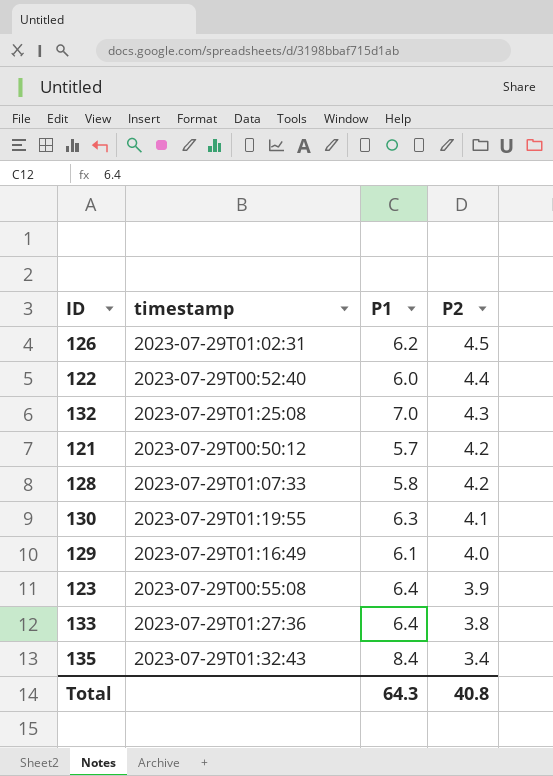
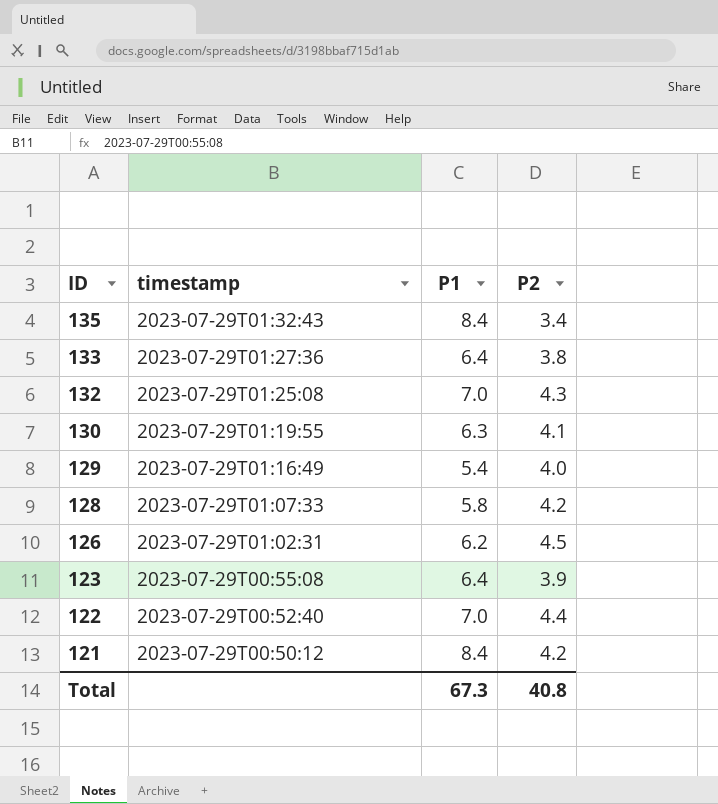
row order: P2 descending -> ID descending
129 | P1: 6.1 -> 5.4
122 | P1: 6.0 -> 7.0
121 | P1: 5.7 -> 8.4
Total | P1: 64.3 -> 67.3

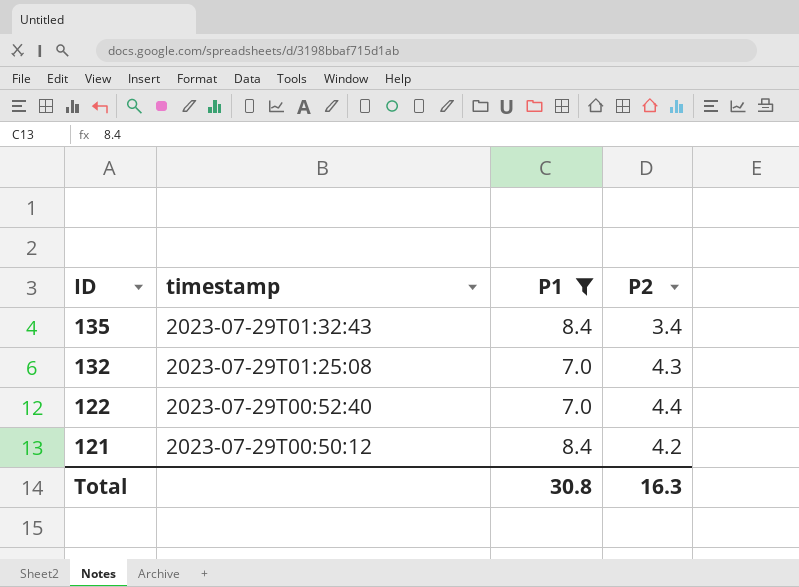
filter: none -> P1 >= 7.0
Total | P1: 67.3 -> 30.8
Total | P2: 40.8 -> 16.3

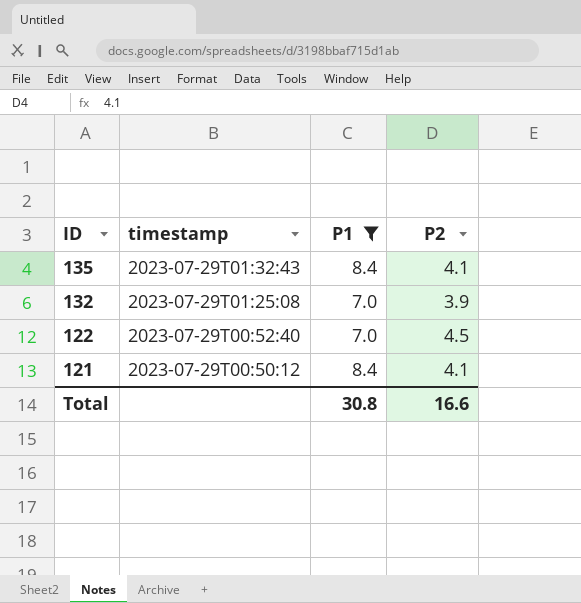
135 | P2: 3.4 -> 4.1
132 | P2: 4.3 -> 3.9
122 | P2: 4.4 -> 4.5
121 | P2: 4.2 -> 4.1
Total | P2: 16.3 -> 16.6

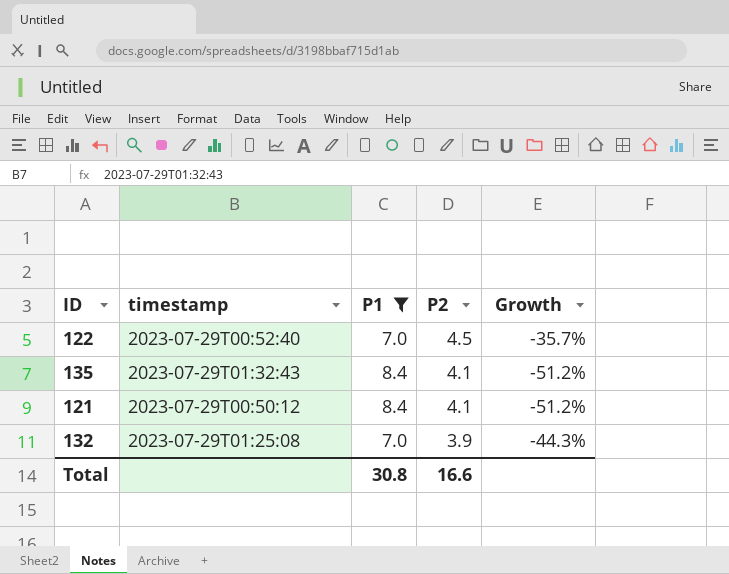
row order: ID descending -> P2 descending
column Growth | formula: none -> ([P2] - [P1]) / [P1]

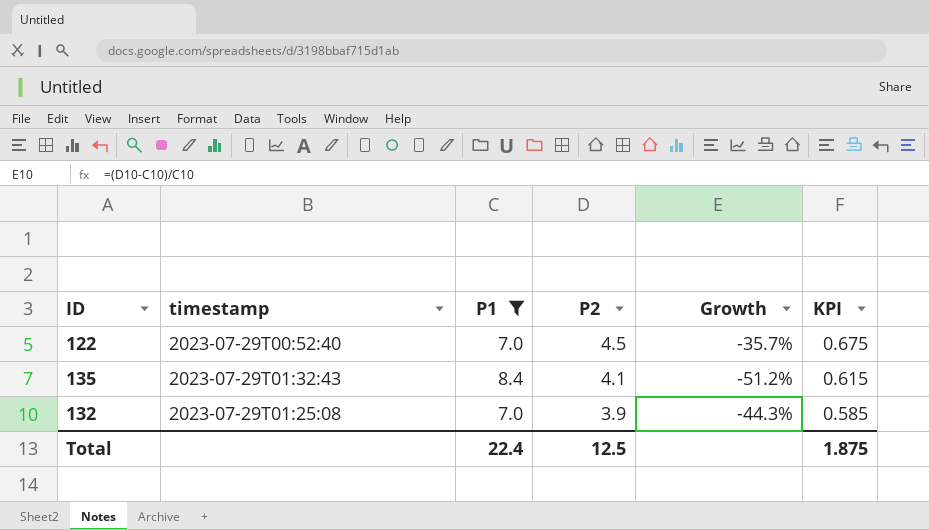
column KPI | formula: none -> [P2] * 0.15
row 121: 2023-07-29T00:50:12 | 8.4 | 4.1 | -51.2% -> none
Total | P1: 30.8 -> 22.4
Total | P2: 16.6 -> 12.5

